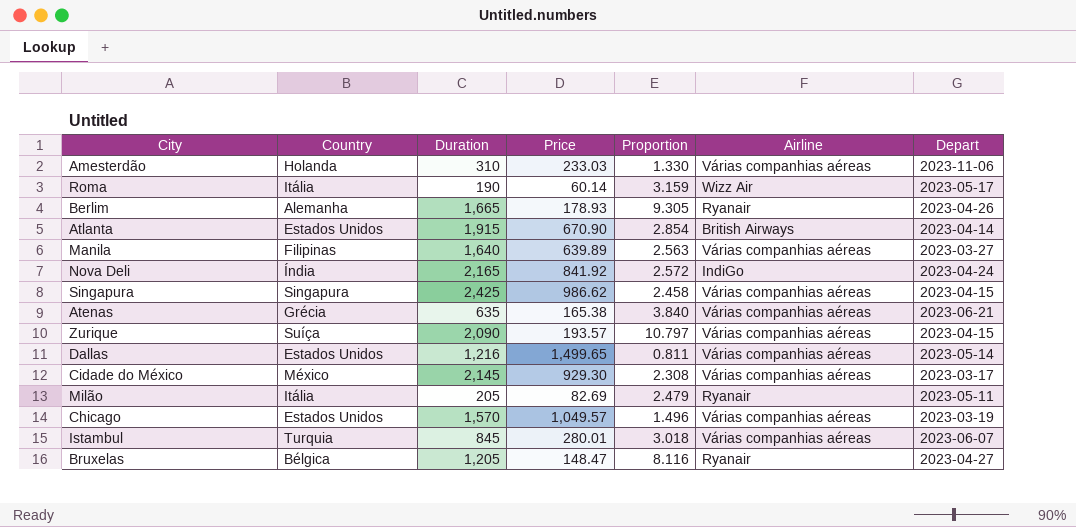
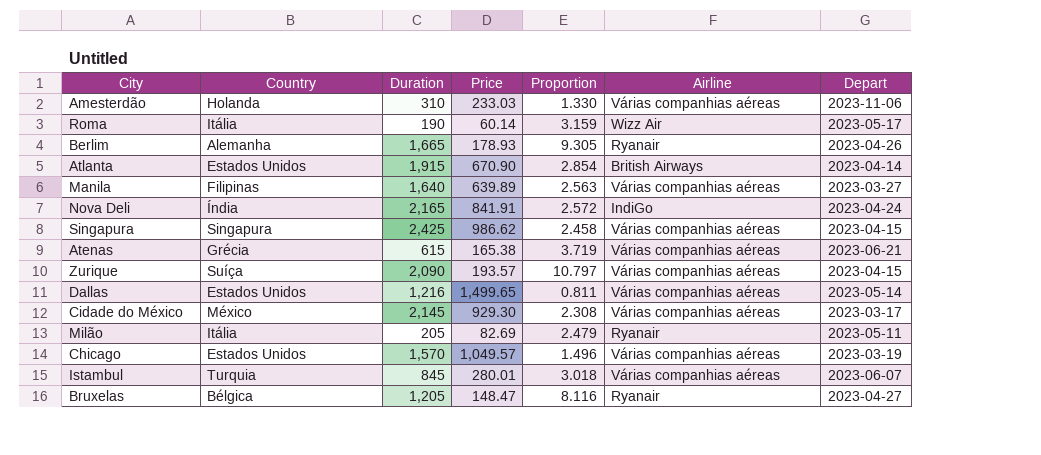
Nova Deli | Price: 841.92 -> 841.91
Atenas | Duration: 635 -> 615
Atenas | Proportion: 3.840 -> 3.719

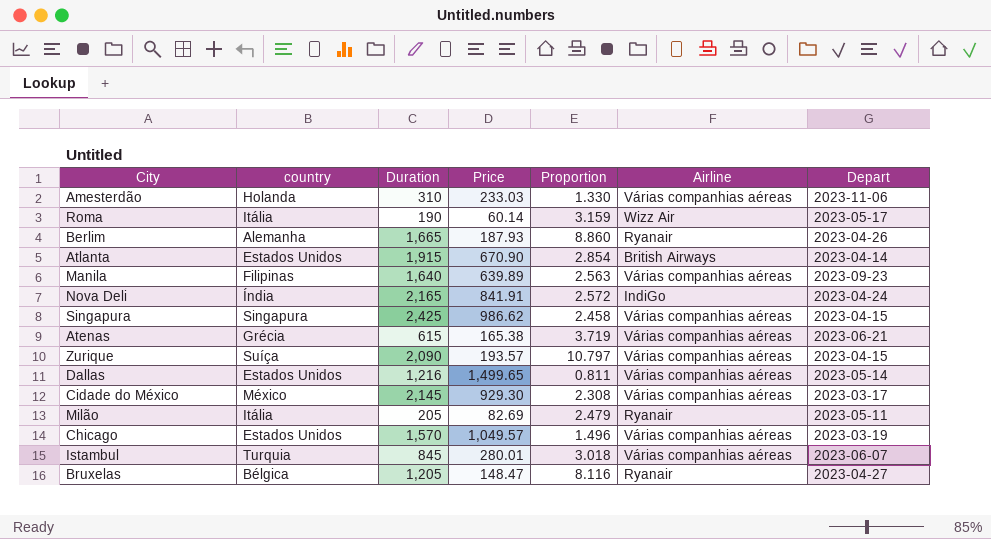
column name: Country -> country
Berlim | Price: 178.93 -> 187.93
Berlim | Proportion: 9.305 -> 8.860
Manila | Depart: 2023-03-27 -> 2023-09-23

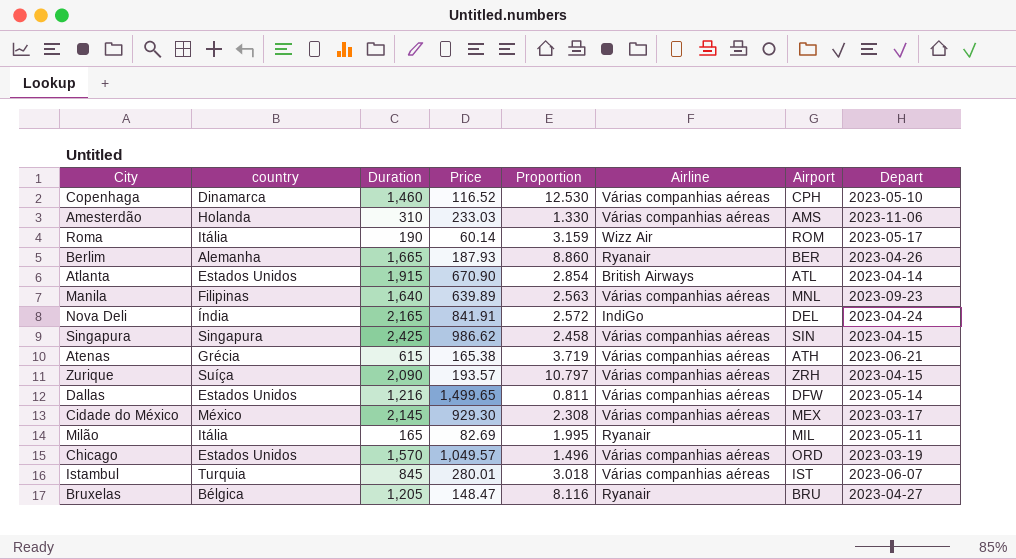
column Airport | position: none -> 7
row Copenhaga: none -> Dinamarca | 1,460 | 116.52 | 12.530 | Várias companhias aéreas | CPH | 2023-05-10
Milão | Duration: 205 -> 165
Milão | Proportion: 2.479 -> 1.995

